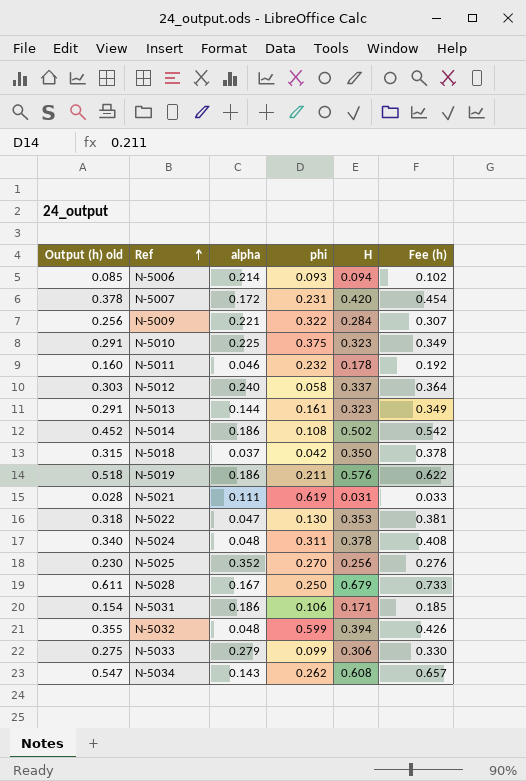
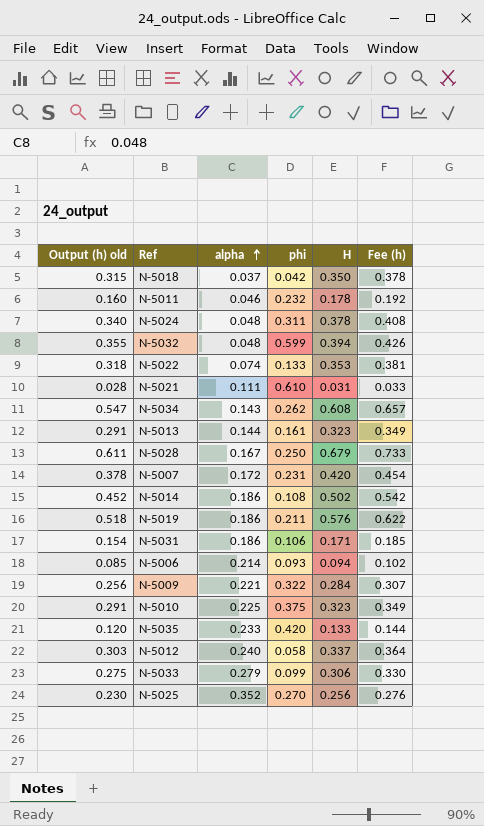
row order: Ref ascending -> alpha ascending
N-5022 | alpha: 0.047 -> 0.074
N-5022 | phi: 0.130 -> 0.133
N-5021 | phi: 0.619 -> 0.610
row N-5035: none -> 0.120 | 0.233 | 0.420 | 0.133 | 0.144

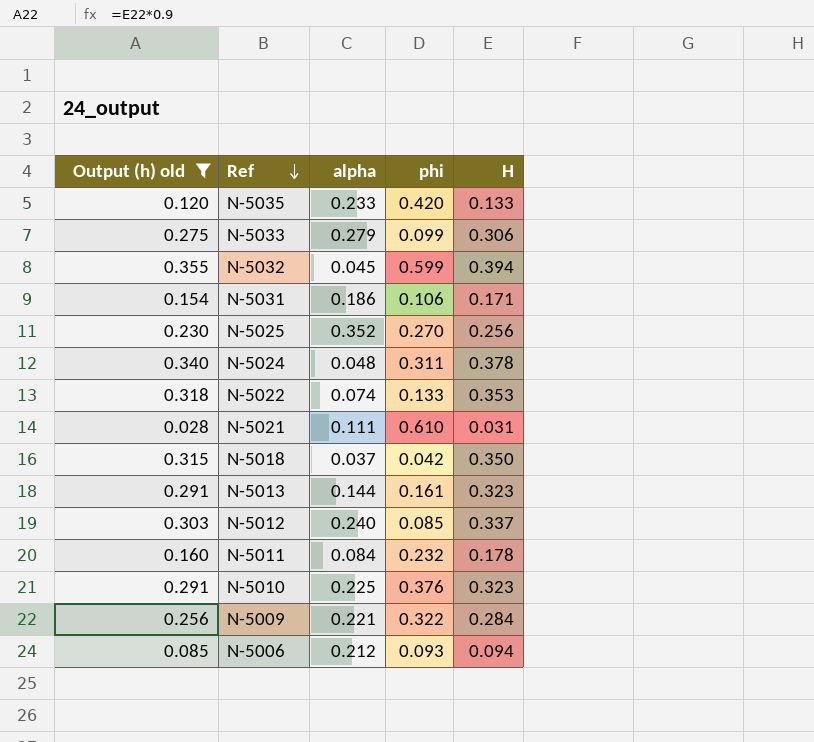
filter: none -> Output (h) old <= 0.355
row order: alpha ascending -> Ref descending
column Fee (h) | formula: [H] * 1.08 -> none
N-5032 | alpha: 0.048 -> 0.045
N-5012 | phi: 0.058 -> 0.085
N-5011 | alpha: 0.046 -> 0.084
N-5010 | phi: 0.375 -> 0.376
N-5006 | alpha: 0.214 -> 0.212

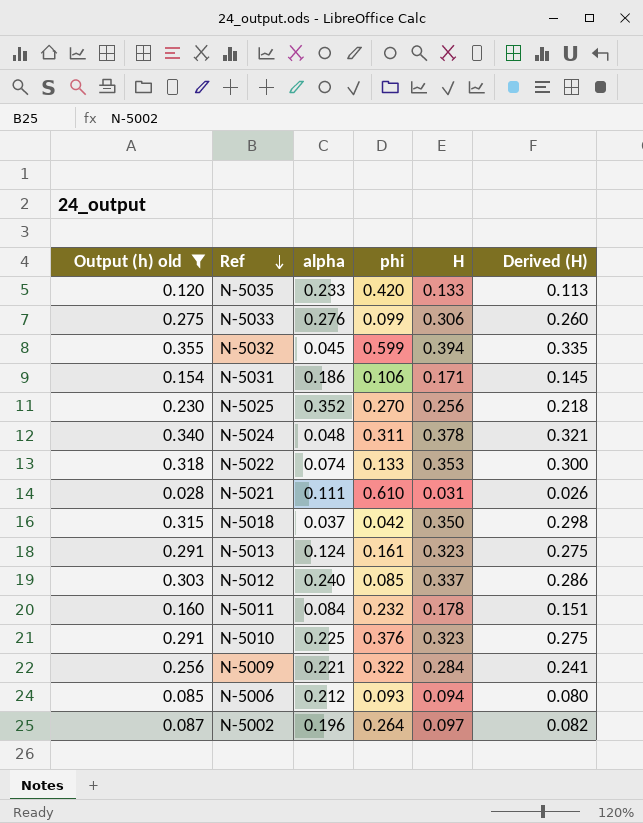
column Derived (H) | formula: none -> [H] * 0.85
N-5033 | alpha: 0.279 -> 0.276
N-5013 | alpha: 0.144 -> 0.124
row N-5002: none -> 0.087 | 0.196 | 0.264 | 0.097 | 0.082

